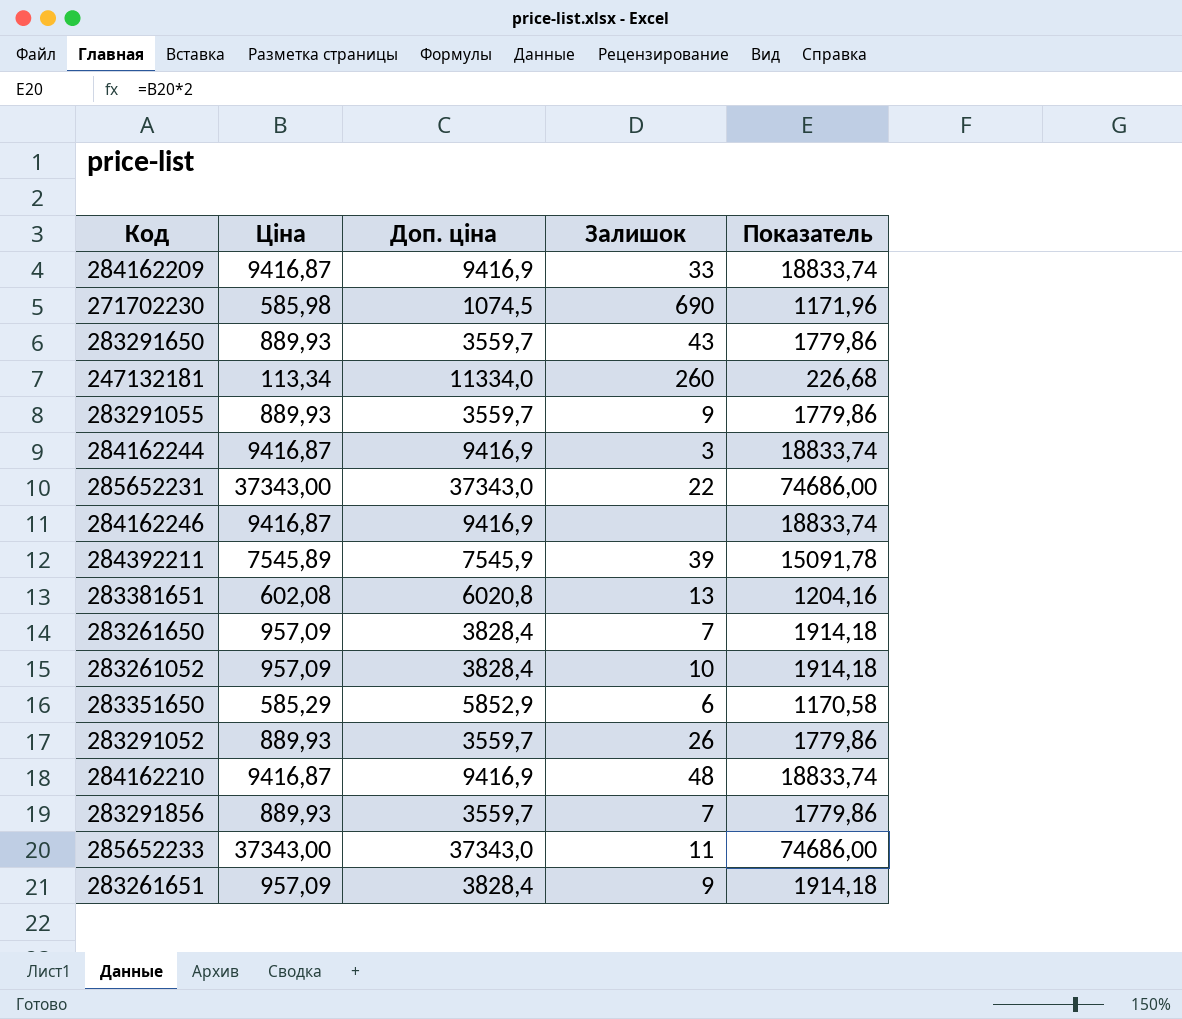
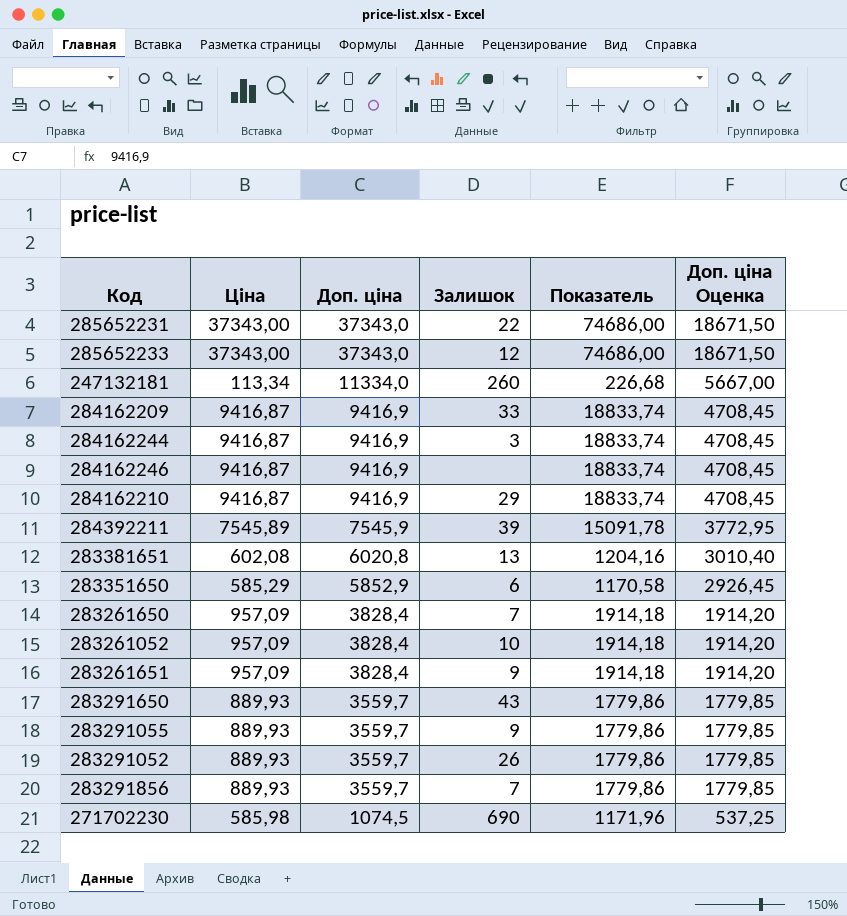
row order: none -> Доп. ціна descending
column Доп. ціна Оценка | formula: none -> [Доп. ціна] * 0,5
285652233 | Залишок: 11 -> 12
284162210 | Залишок: 48 -> 29

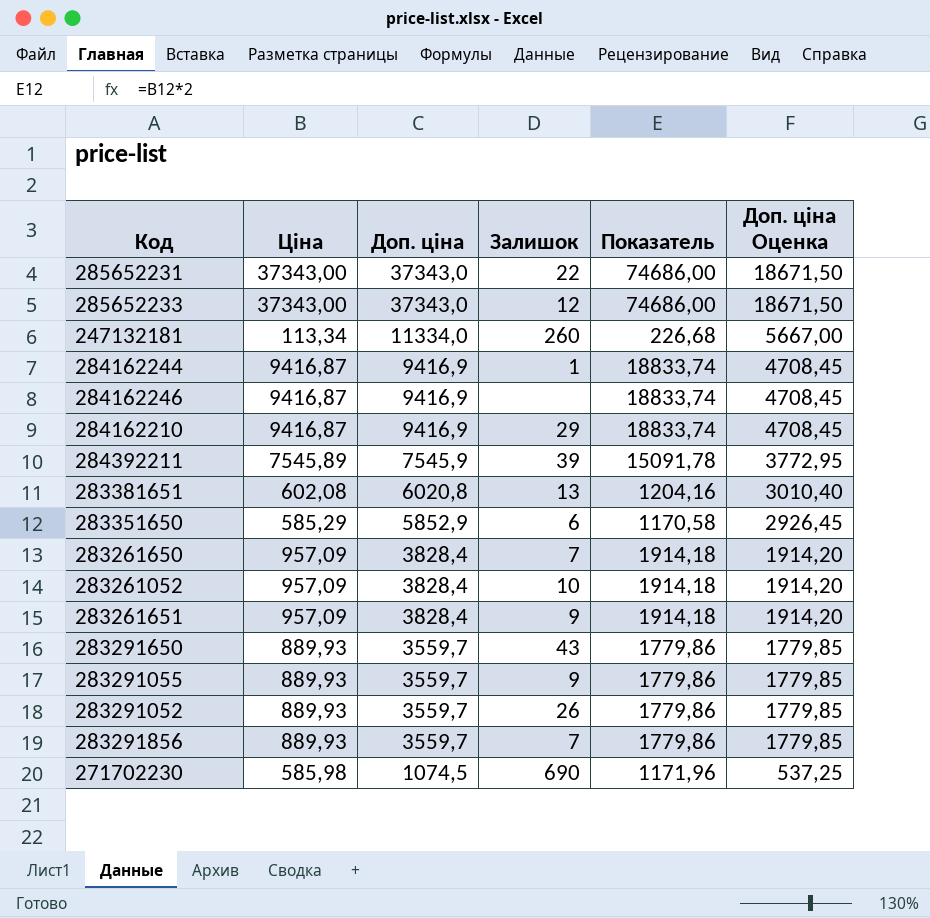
row 284162209: 9416,87 | 9416,9 | 33 | 18833,74 | 4708,45 -> none
284162244 | Залишок: 3 -> 1

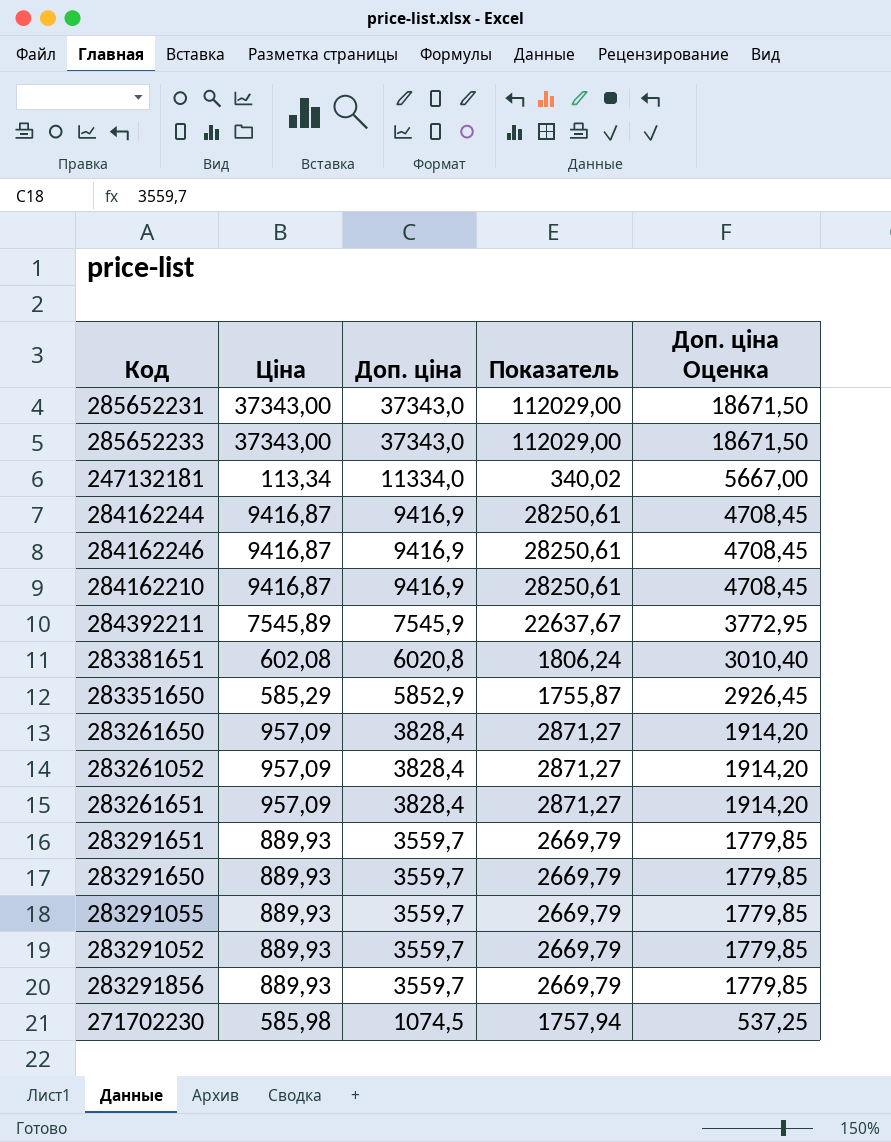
column Залишок | position: 4 -> none
column Показатель | formula: [Ціна] * 2 -> [Ціна] * 3
row 283291651: none -> 889,93 | 3559,7 | 2669,79 | 1779,85

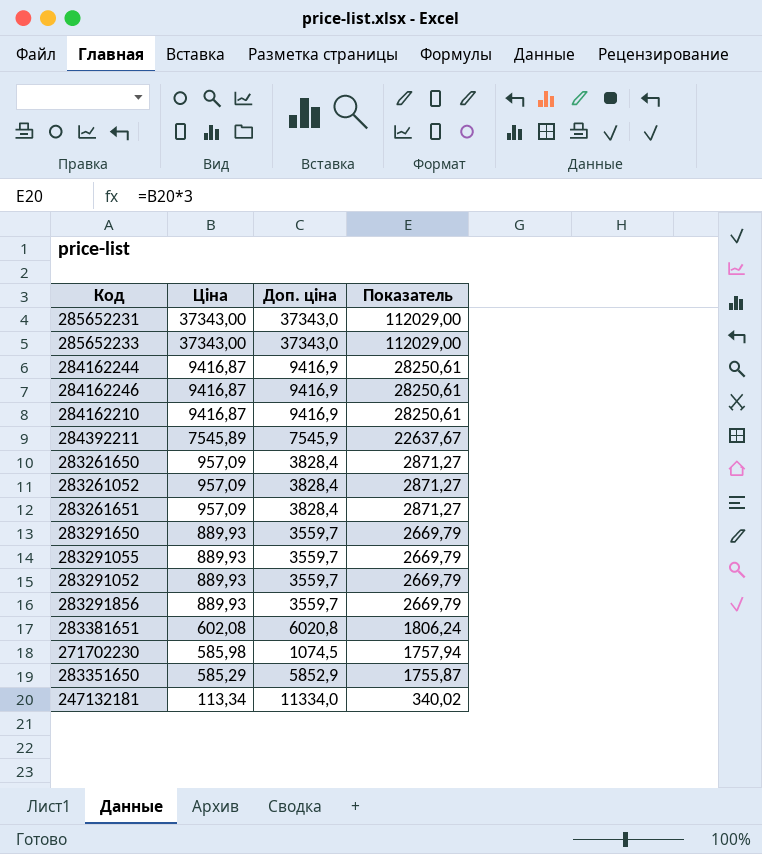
row order: Доп. ціна descending -> Ціна descending
column Доп. ціна Оценка | formula: [Доп. ціна] * 0,5 -> none
row 283291651: 889,93 | 3559,7 | 2669,79 | 1779,85 -> none

